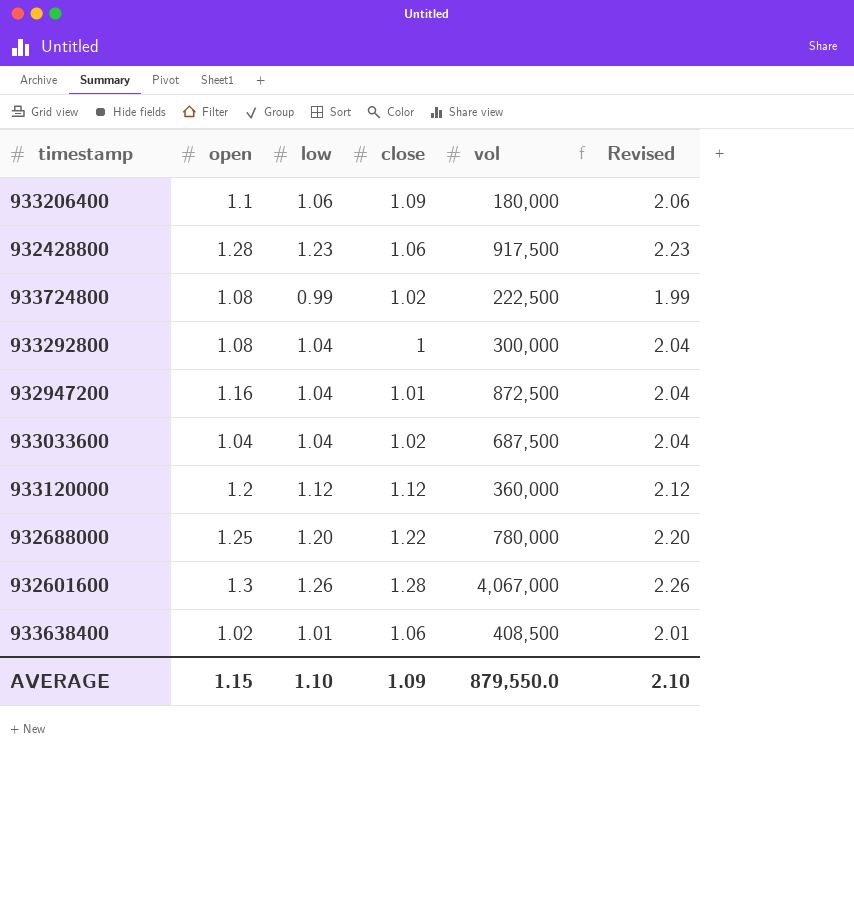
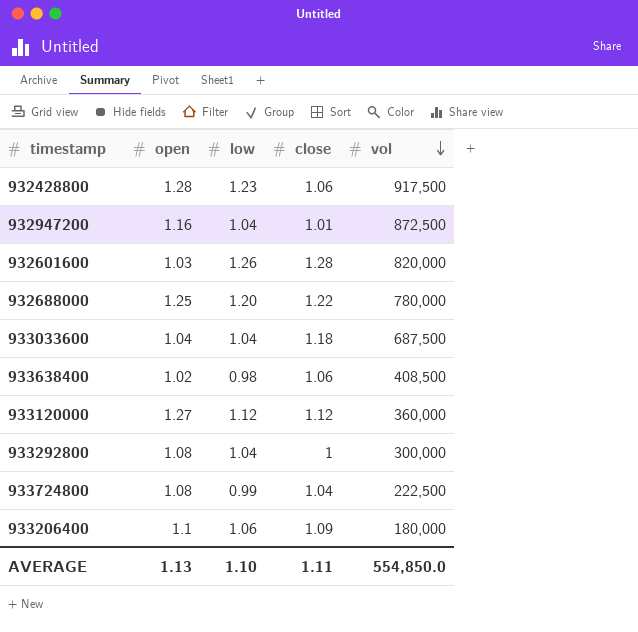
row order: none -> vol descending
column Revised | formula: [low] + 1 -> none
932601600 | open: 1.3 -> 1.03
932601600 | vol: 4,067,000 -> 820,000
933033600 | close: 1.02 -> 1.18
933638400 | low: 1.01 -> 0.98
933120000 | open: 1.2 -> 1.27
933724800 | close: 1.02 -> 1.04
AVERAGE | open: 1.15 -> 1.13
AVERAGE | close: 1.09 -> 1.11
AVERAGE | vol: 879,550.0 -> 554,850.0

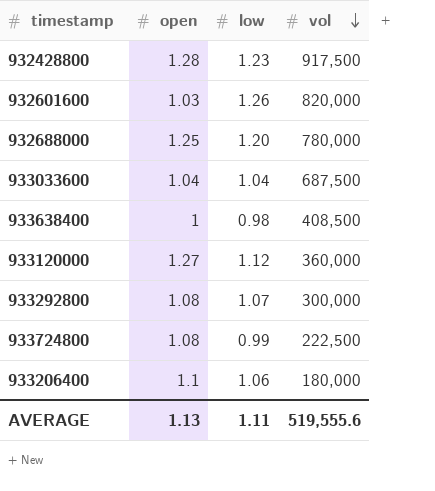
column close | position: 4 -> none
row 932947200: 1.16 | 1.04 | 1.01 | 872,500 -> none
933638400 | open: 1.02 -> 1
933292800 | low: 1.04 -> 1.07
AVERAGE | low: 1.10 -> 1.11
AVERAGE | vol: 554,850.0 -> 519,555.6

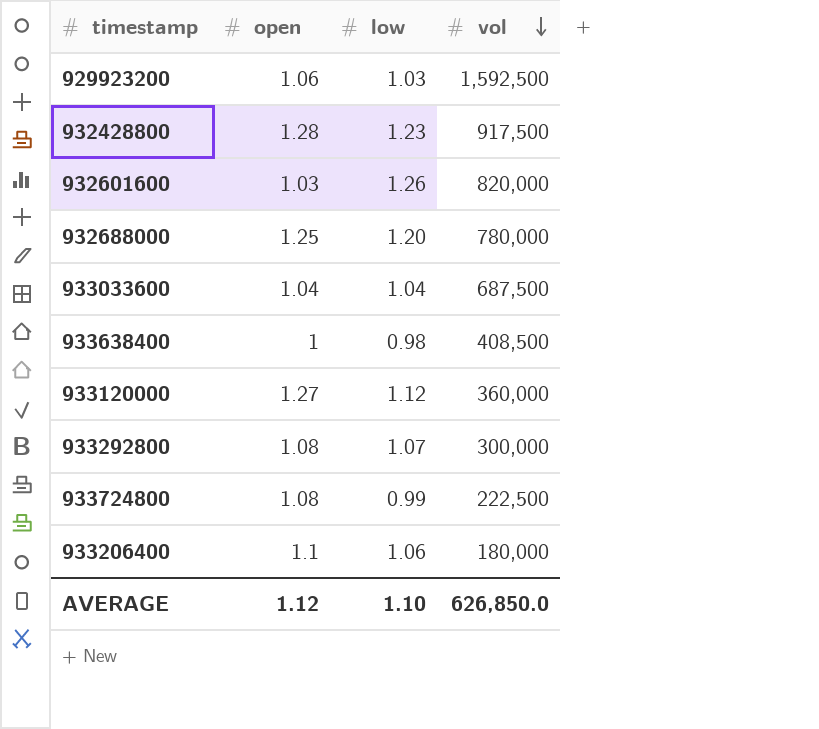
row 929923200: none -> 1.06 | 1.03 | 1,592,500
AVERAGE | open: 1.13 -> 1.12
AVERAGE | low: 1.11 -> 1.10
AVERAGE | vol: 519,555.6 -> 626,850.0

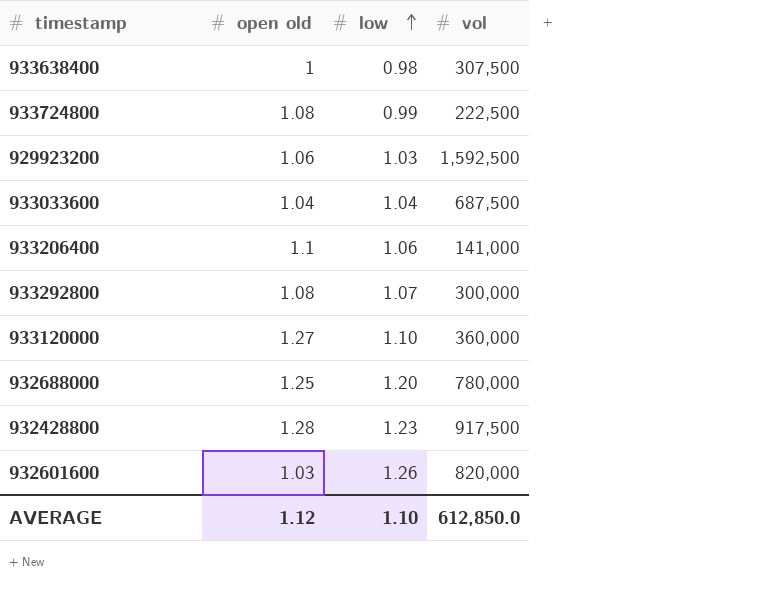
row order: vol descending -> low ascending
column name: open -> open old
933638400 | vol: 408,500 -> 307,500
933206400 | vol: 180,000 -> 141,000
933120000 | low: 1.12 -> 1.10
AVERAGE | vol: 626,850.0 -> 612,850.0

